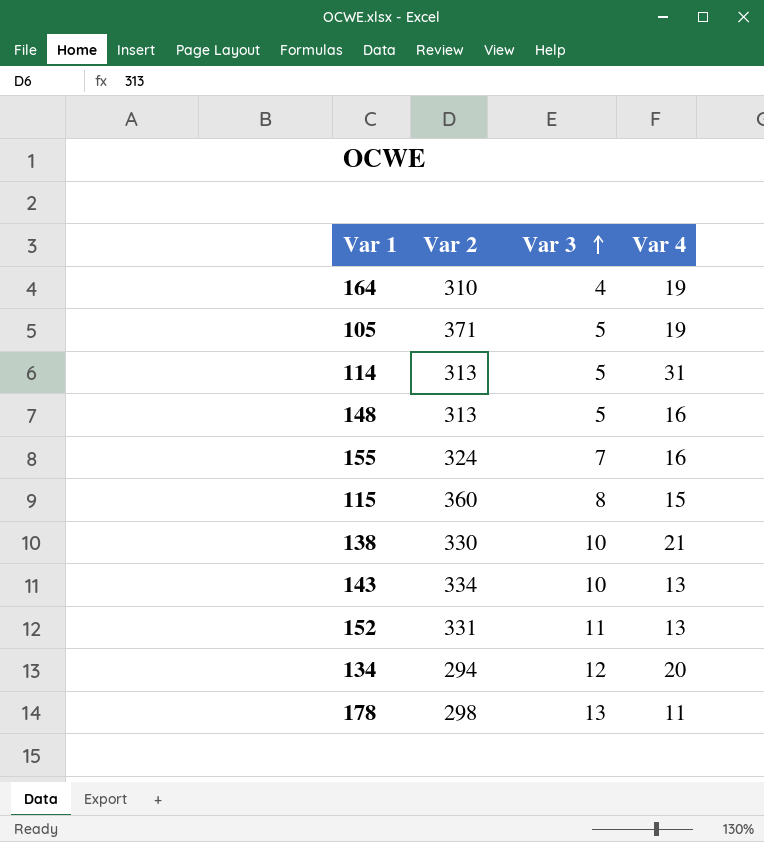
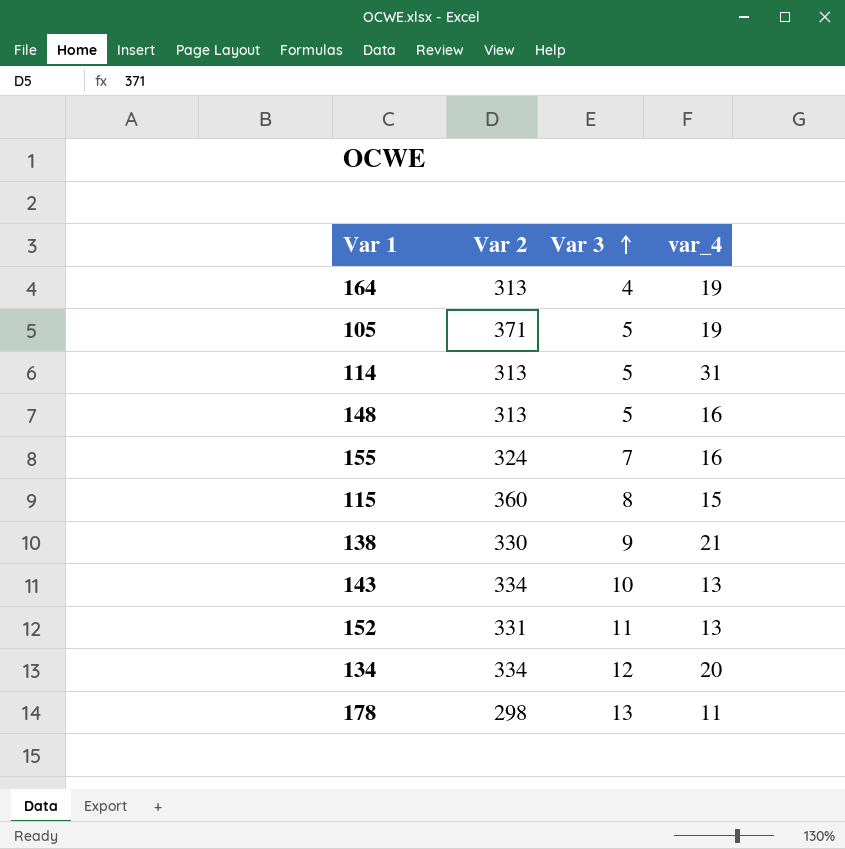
column name: Var 4 -> var_4
164 | Var 2: 310 -> 313
138 | Var 3: 10 -> 9
134 | Var 2: 294 -> 334

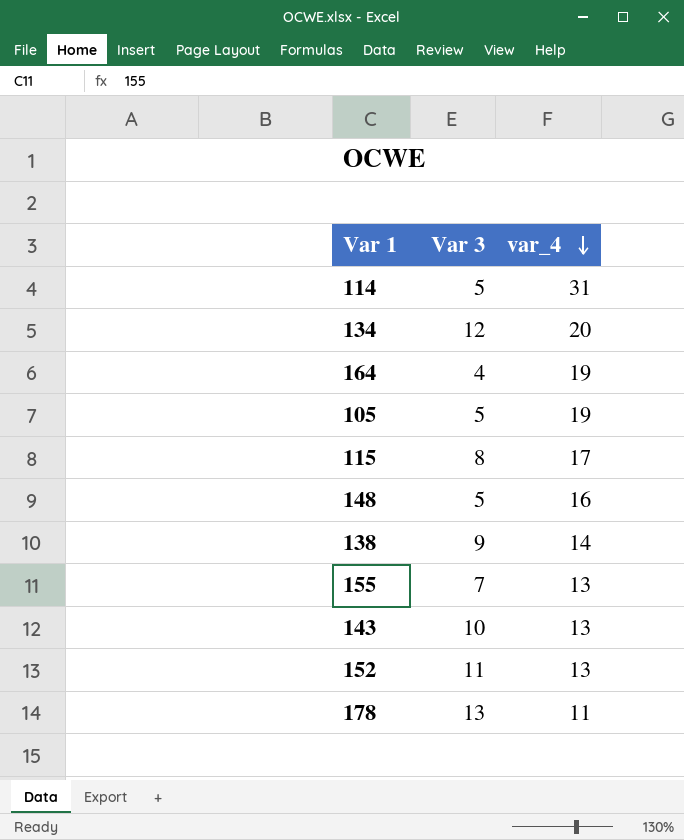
row order: Var 3 ascending -> var_4 descending
column Var 2 | position: 2 -> none
115 | var_4: 15 -> 17
138 | var_4: 21 -> 14
155 | var_4: 16 -> 13

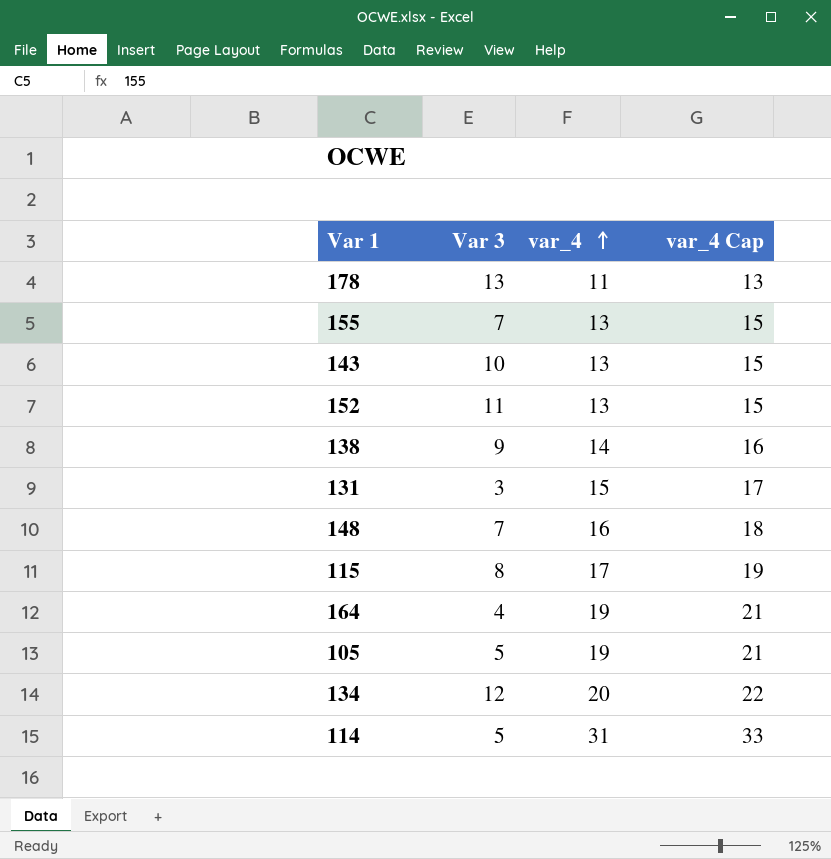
row order: var_4 descending -> var_4 ascending
column var_4 Cap | formula: none -> [var_4] + 2
row 131: none -> 3 | 15 | 17
148 | Var 3: 5 -> 7

